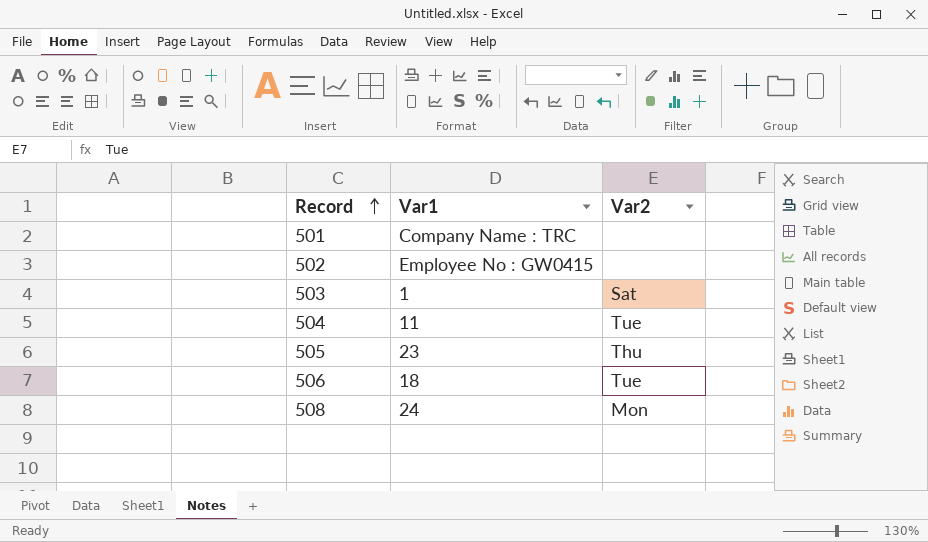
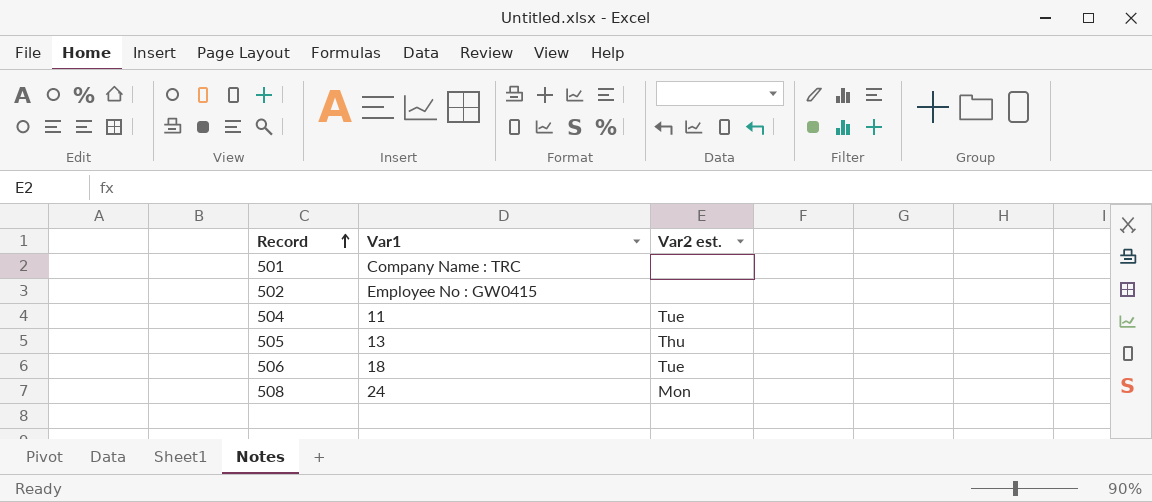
column name: Var2 -> Var2 est.
row 503: 1 | Sat -> none
505 | Var1: 23 -> 13

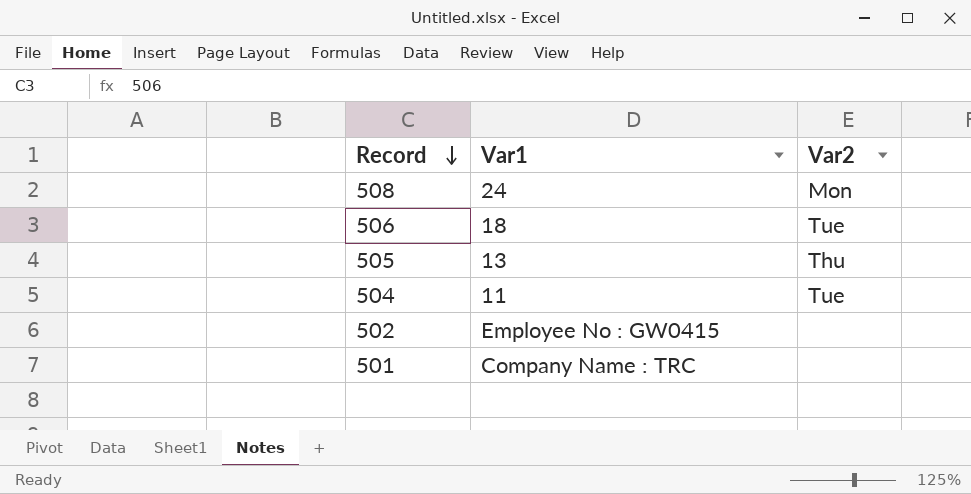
row order: Record ascending -> Record descending
column name: Var2 est. -> Var2

